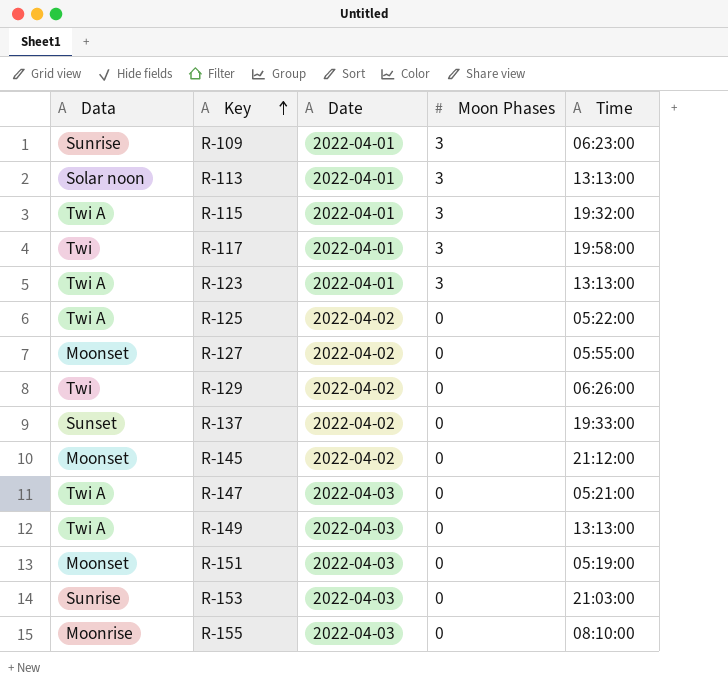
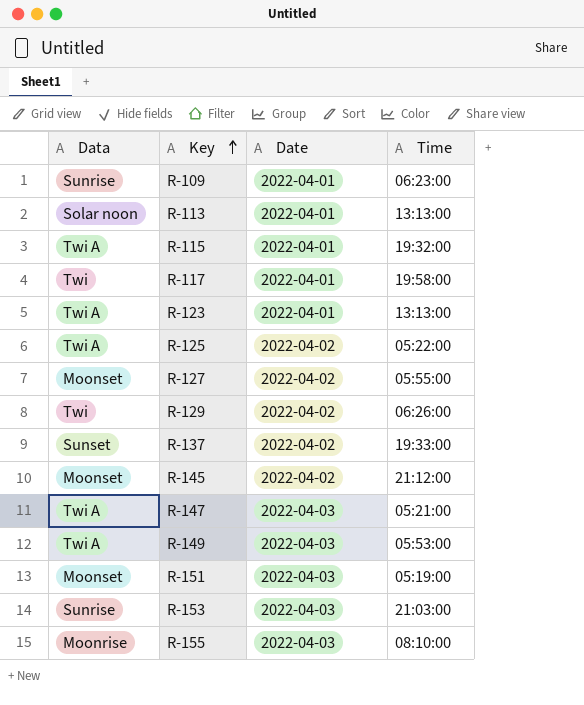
column Moon Phases | position: 4 -> none
R-149 | Time: 13:13:00 -> 05:53:00

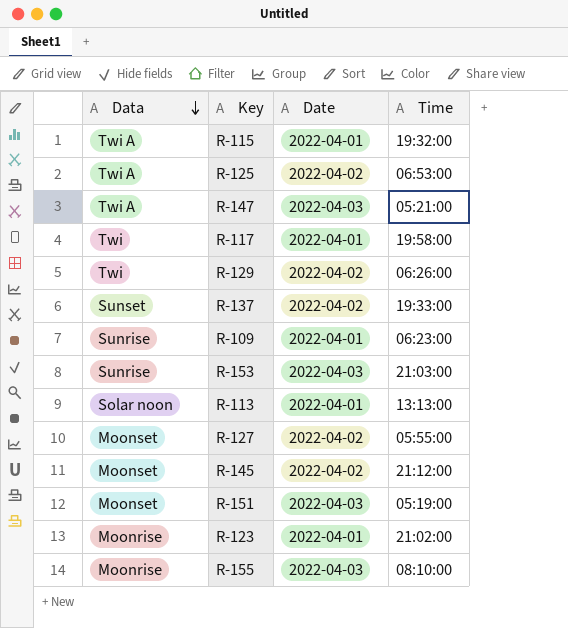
row order: Key ascending -> Data descending
row R-149: Twi A | 2022-04-03 | 05:53:00 -> none
R-125 | Time: 05:22:00 -> 06:53:00
R-123 | Data: Twi A -> Moonrise
R-123 | Time: 13:13:00 -> 21:02:00

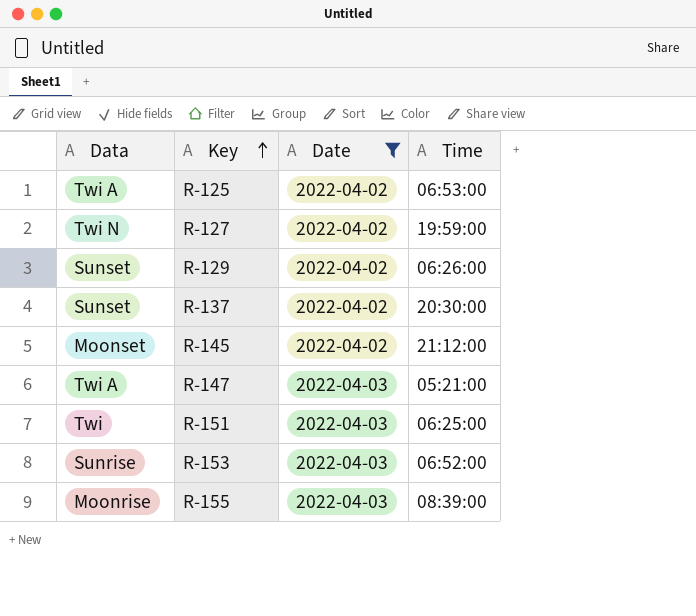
filter: none -> Date != 2022-04-01
row order: Data descending -> Key ascending
R-127 | Data: Moonset -> Twi N
R-127 | Time: 05:55:00 -> 19:59:00
R-129 | Data: Twi -> Sunset
R-137 | Time: 19:33:00 -> 20:30:00
R-151 | Data: Moonset -> Twi
R-151 | Time: 05:19:00 -> 06:25:00
R-153 | Time: 21:03:00 -> 06:52:00
R-155 | Time: 08:10:00 -> 08:39:00

